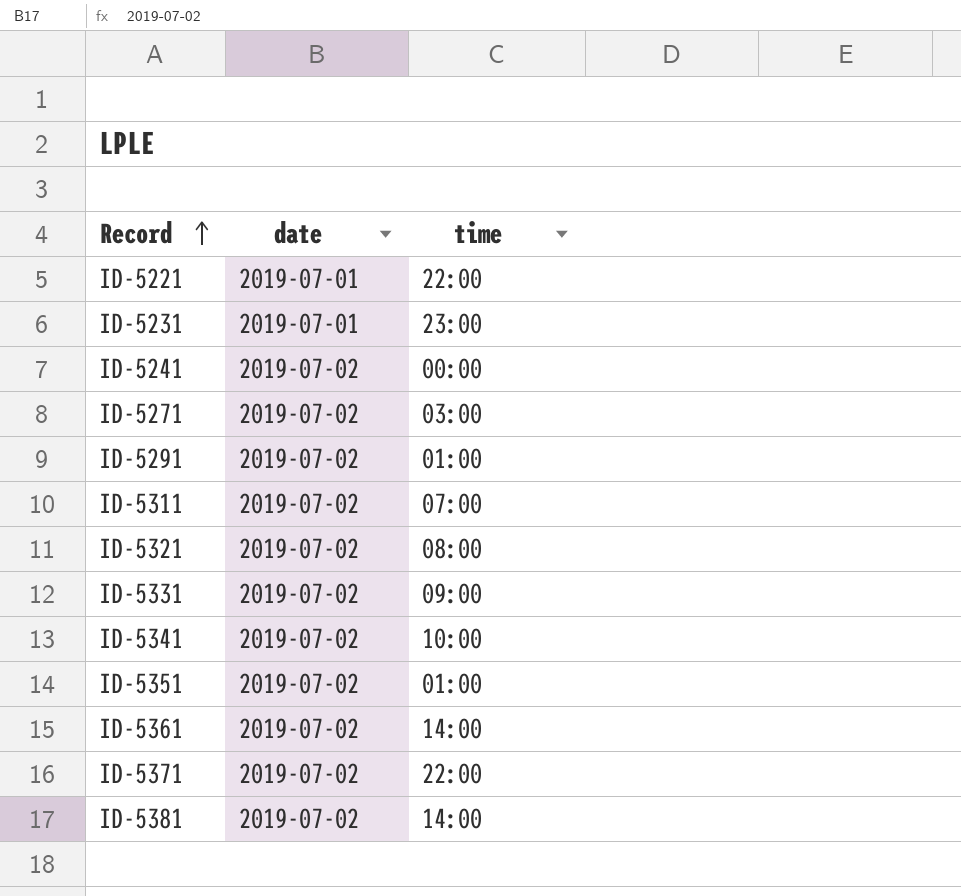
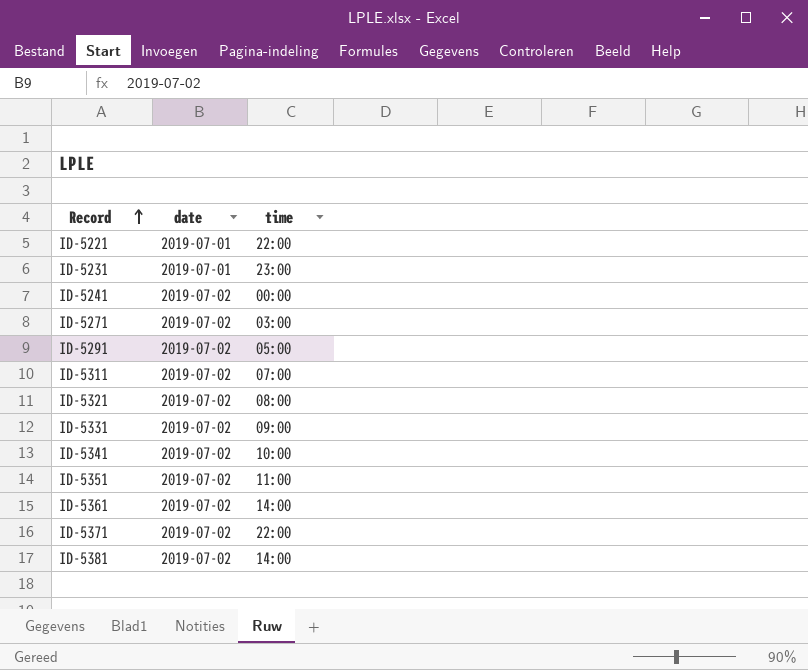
ID-5291 | time: 01:00 -> 05:00
ID-5351 | time: 01:00 -> 11:00

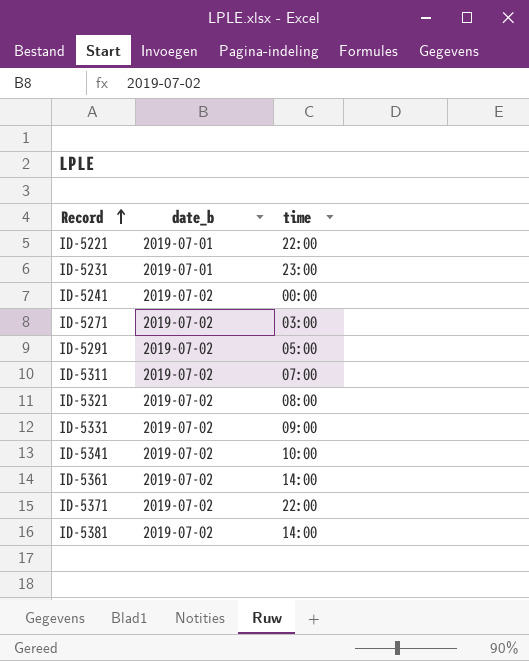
column name: date -> date_b
row ID-5351: 2019-07-02 | 11:00 -> none

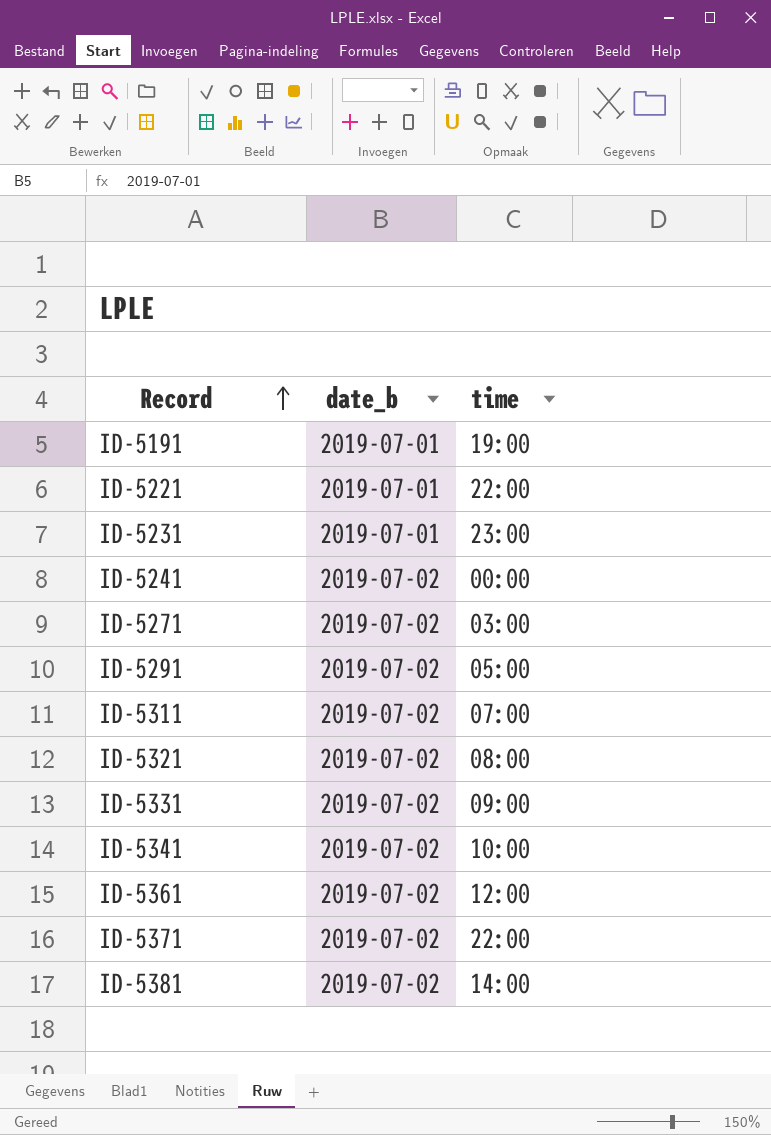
row ID-5191: none -> 2019-07-01 | 19:00
ID-5361 | time: 14:00 -> 12:00

